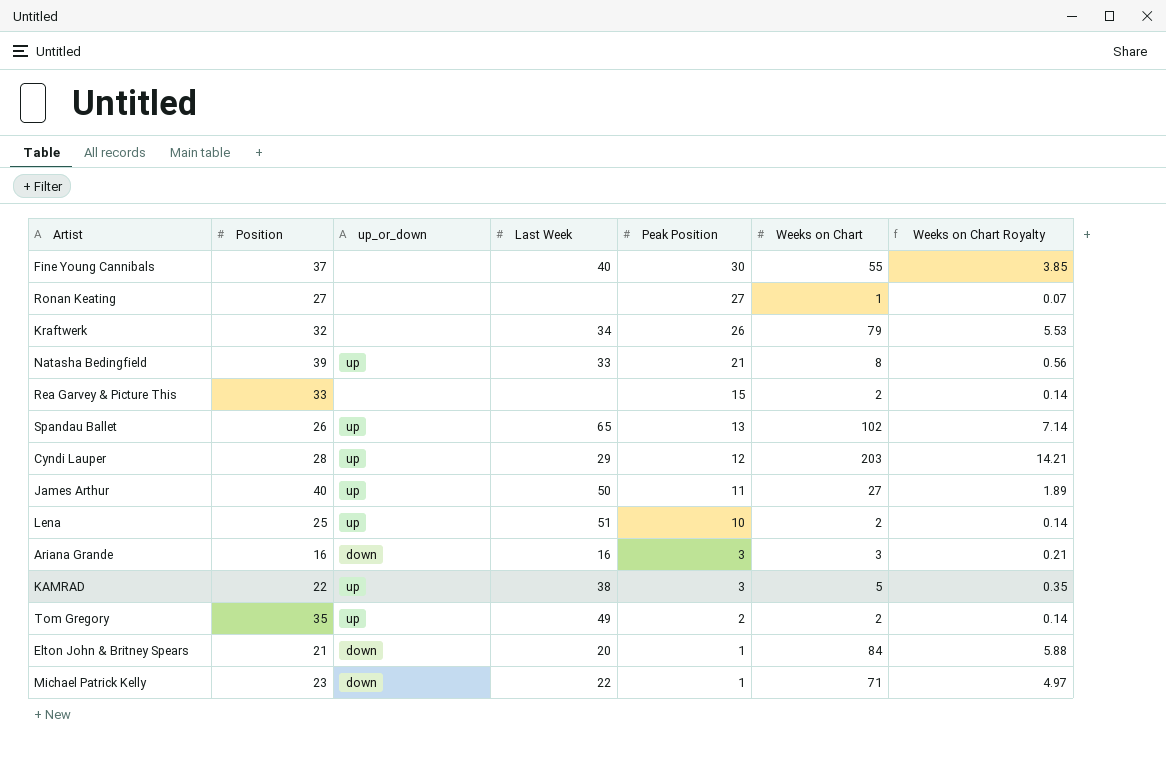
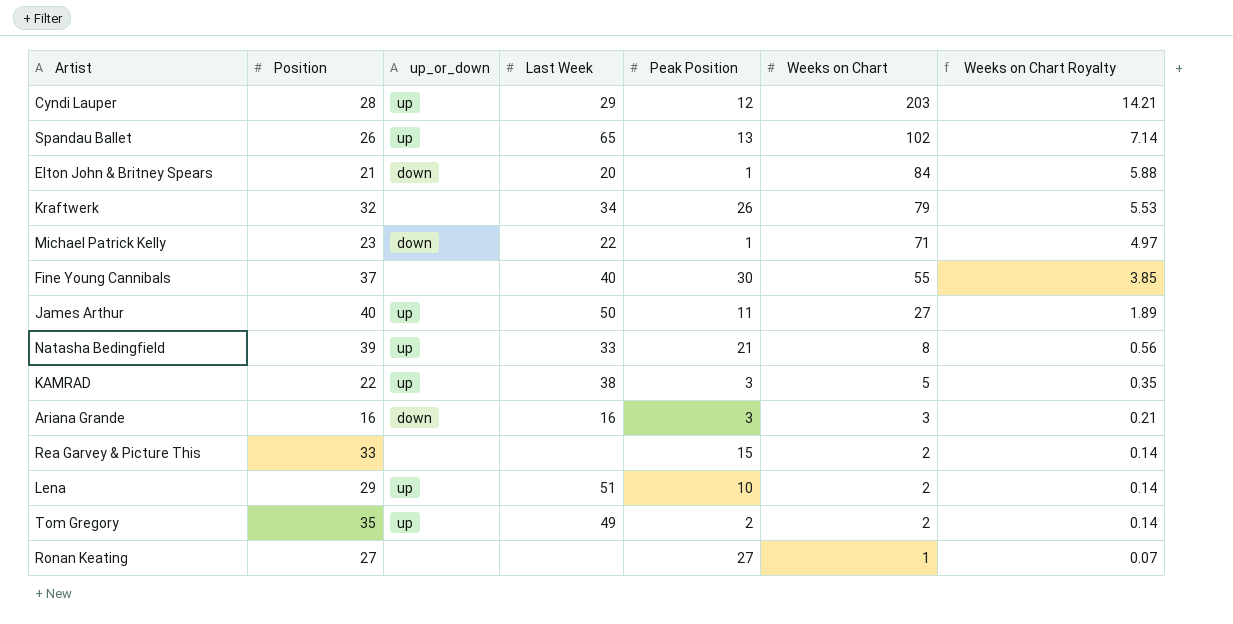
row order: Peak Position descending -> Weeks on Chart descending
Lena | Position: 25 -> 29

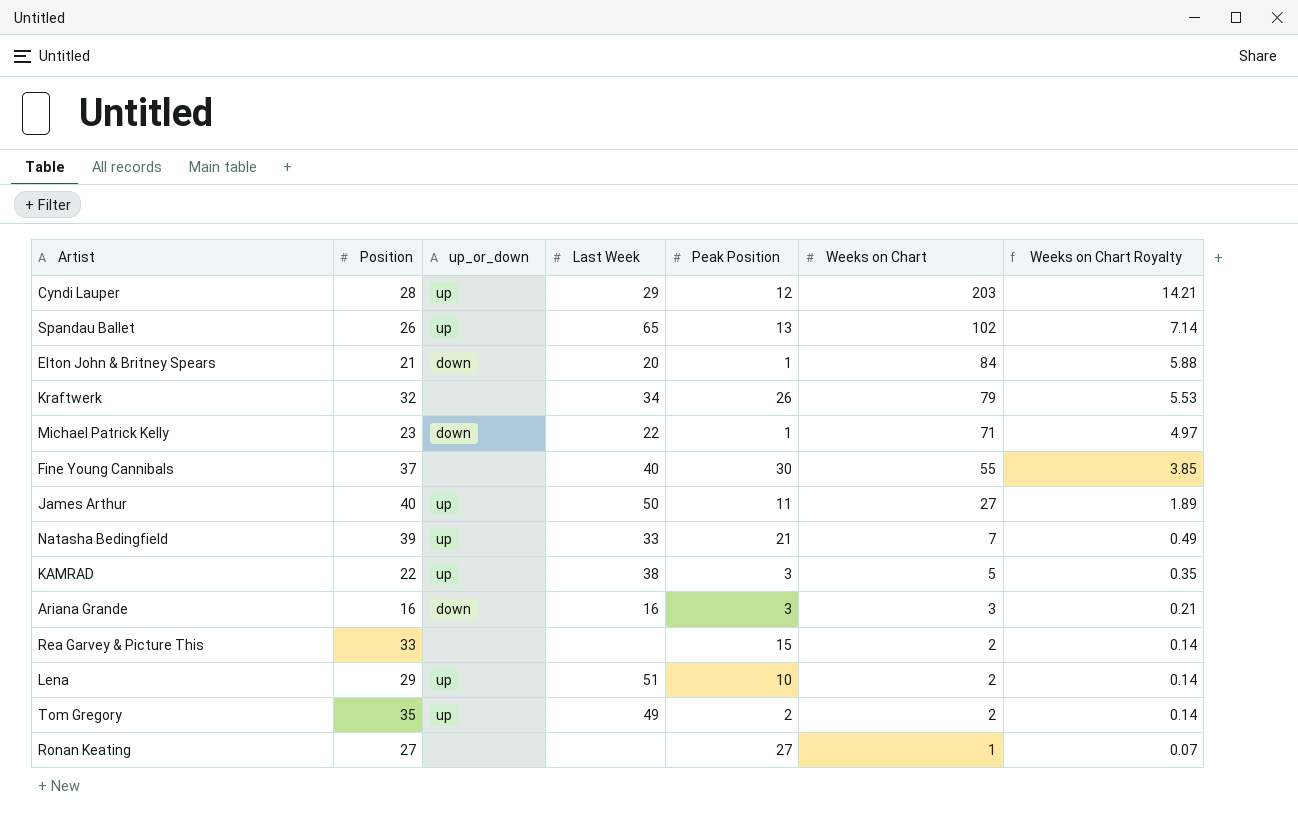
Natasha Bedingfield | Weeks on Chart: 8 -> 7
Natasha Bedingfield | Weeks on Chart Royalty: 0.56 -> 0.49

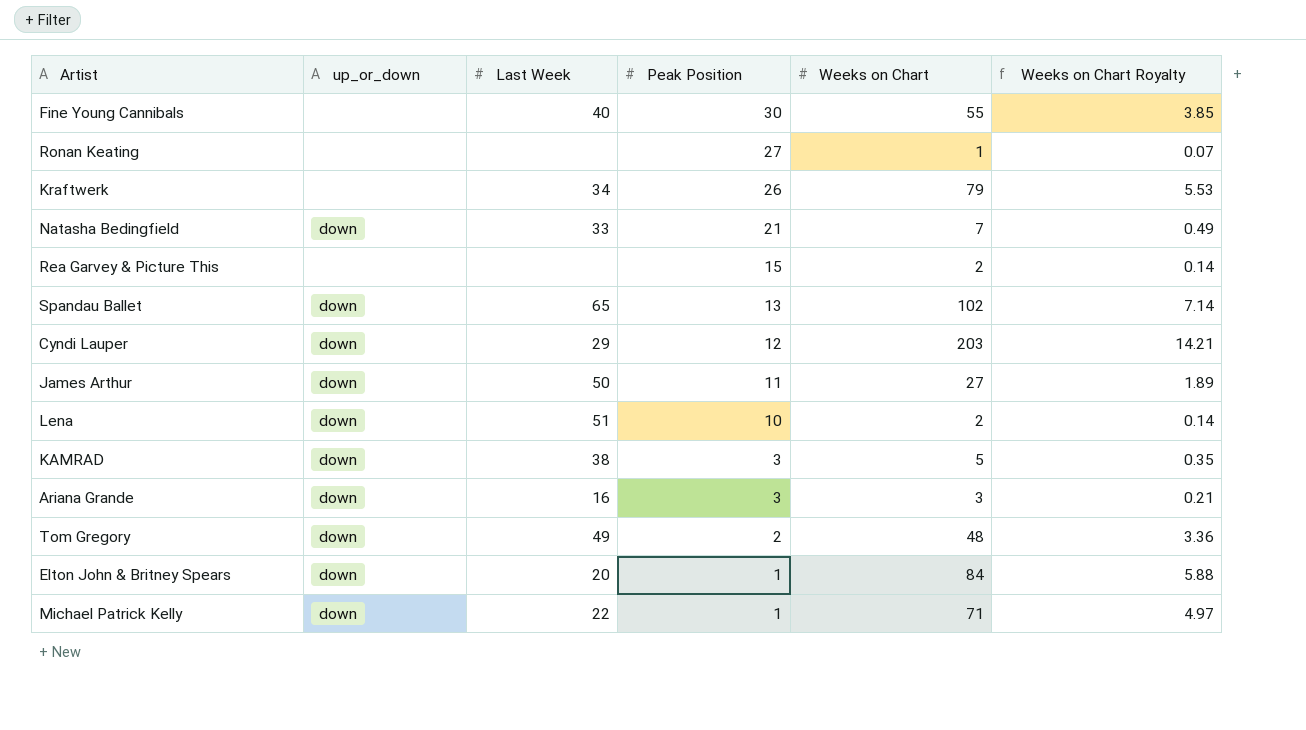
row order: Weeks on Chart descending -> Peak Position descending
column Position | position: 2 -> none
Natasha Bedingfield | up_or_down: up -> down
Spandau Ballet | up_or_down: up -> down
Cyndi Lauper | up_or_down: up -> down
James Arthur | up_or_down: up -> down
Lena | up_or_down: up -> down
KAMRAD | up_or_down: up -> down
Tom Gregory | up_or_down: up -> down
Tom Gregory | Weeks on Chart: 2 -> 48
Tom Gregory | Weeks on Chart Royalty: 0.14 -> 3.36

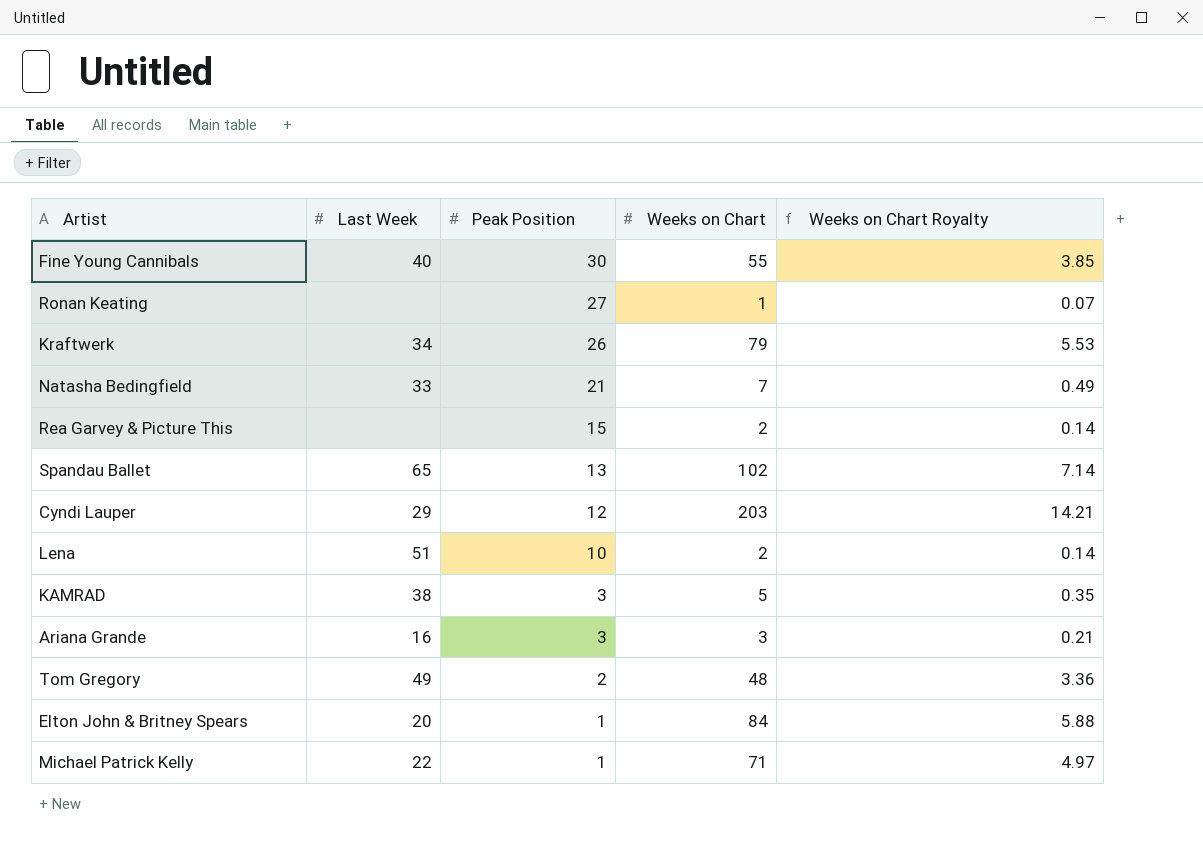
column up_or_down | position: 2 -> none
row James Arthur: down | 50 | 11 | 27 | 1.89 -> none

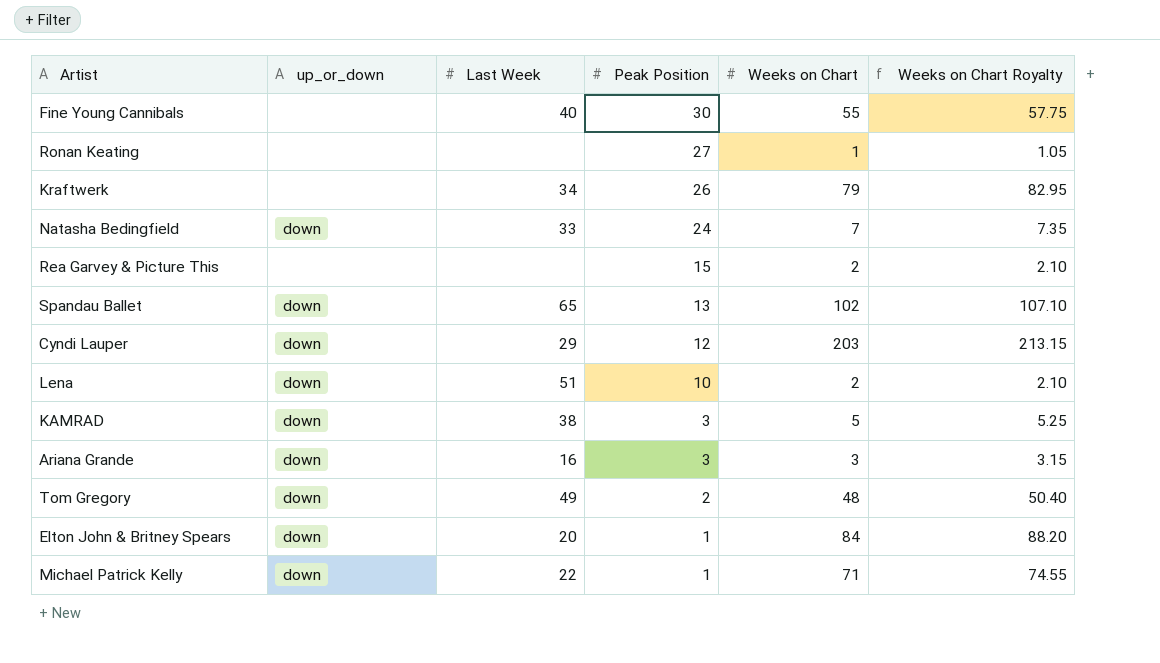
column up_or_down | position: none -> 2
column Weeks on Chart Royalty | formula: [Weeks on Chart] * 0.07 -> [Weeks on Chart] * 1.05
Natasha Bedingfield | Peak Position: 21 -> 24

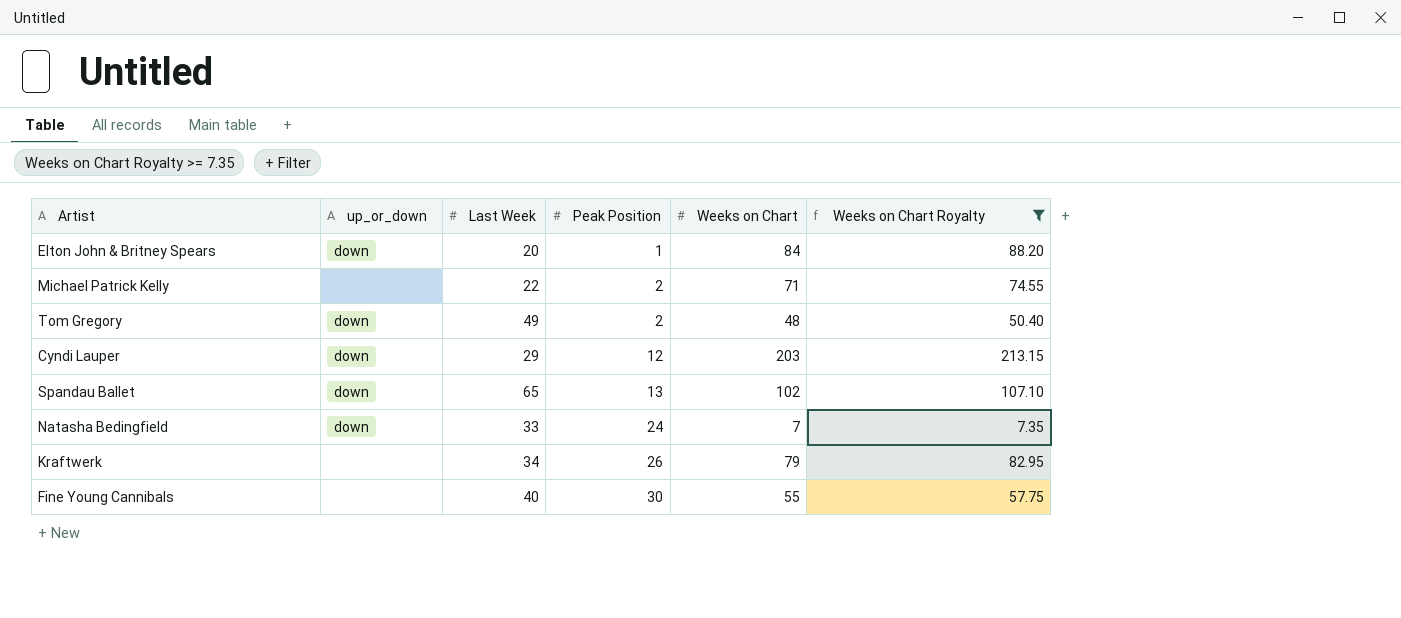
filter: none -> Weeks on Chart Royalty >= 7.35
row order: Peak Position descending -> Peak Position ascending
Michael Patrick Kelly | up_or_down: down -> none
Michael Patrick Kelly | Peak Position: 1 -> 2

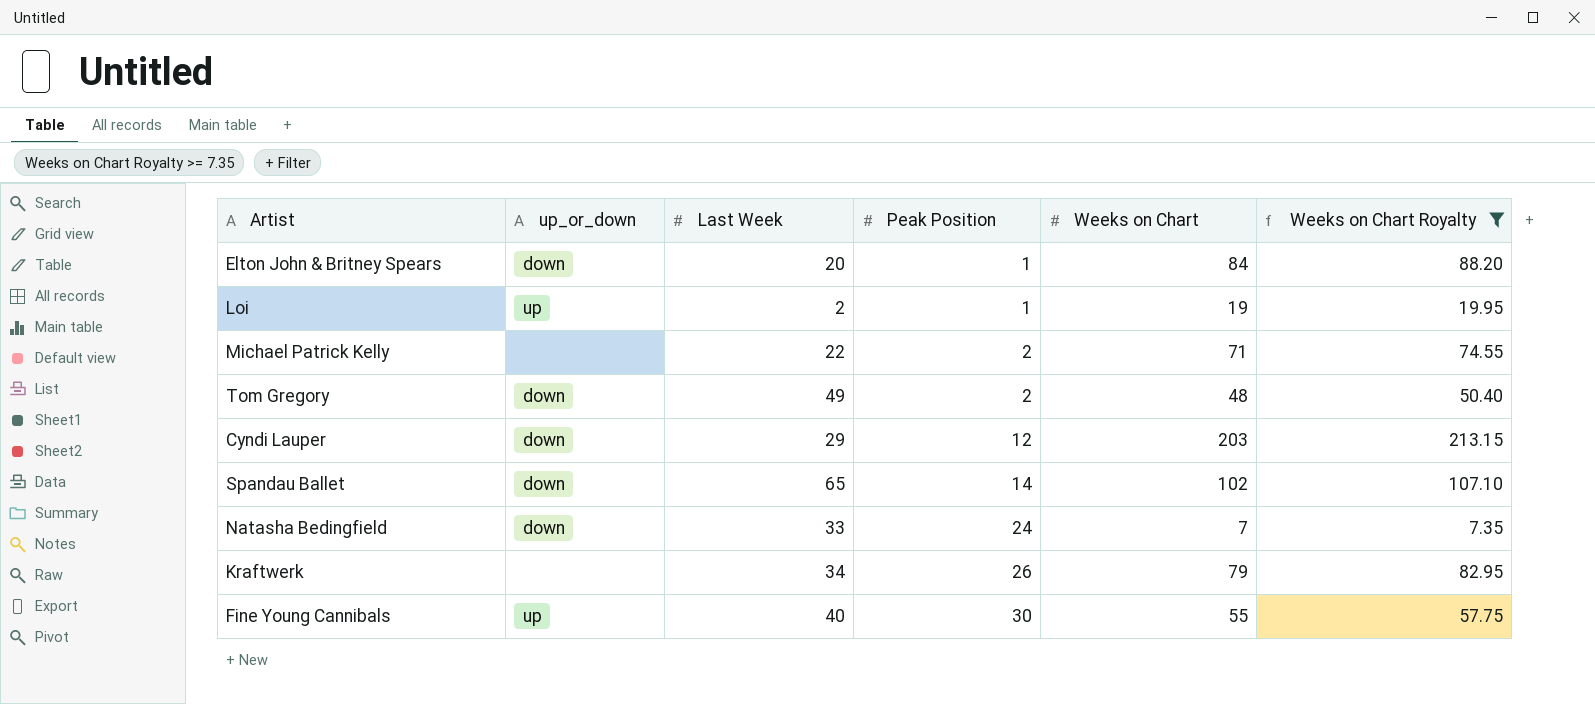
row Loi: none -> up | 2 | 1 | 19 | 19.95
Spandau Ballet | Peak Position: 13 -> 14
Fine Young Cannibals | up_or_down: none -> up

